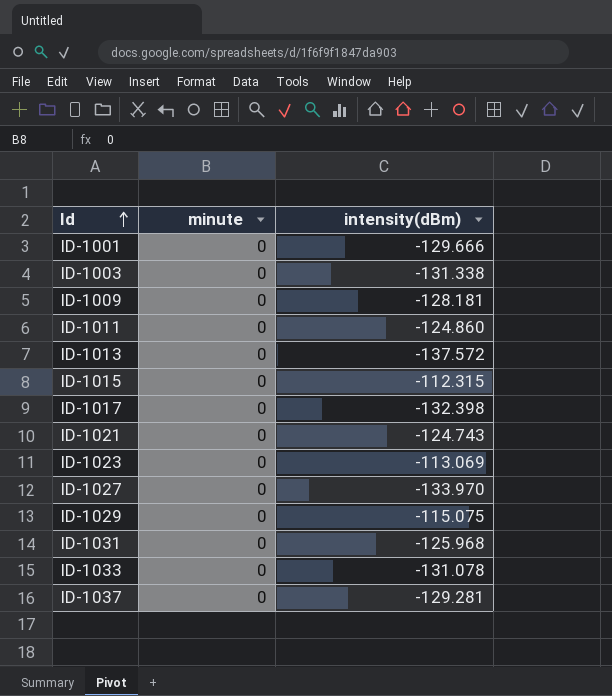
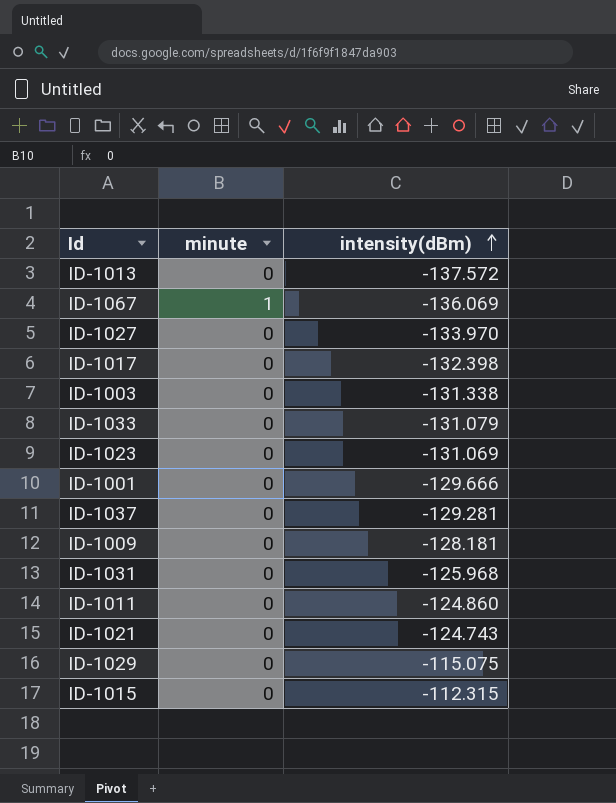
row order: Id ascending -> intensity(dBm) ascending
row ID-1067: none -> 1 | -136.069
ID-1033 | intensity(dBm): -131.078 -> -131.079
ID-1023 | intensity(dBm): -113.069 -> -131.069

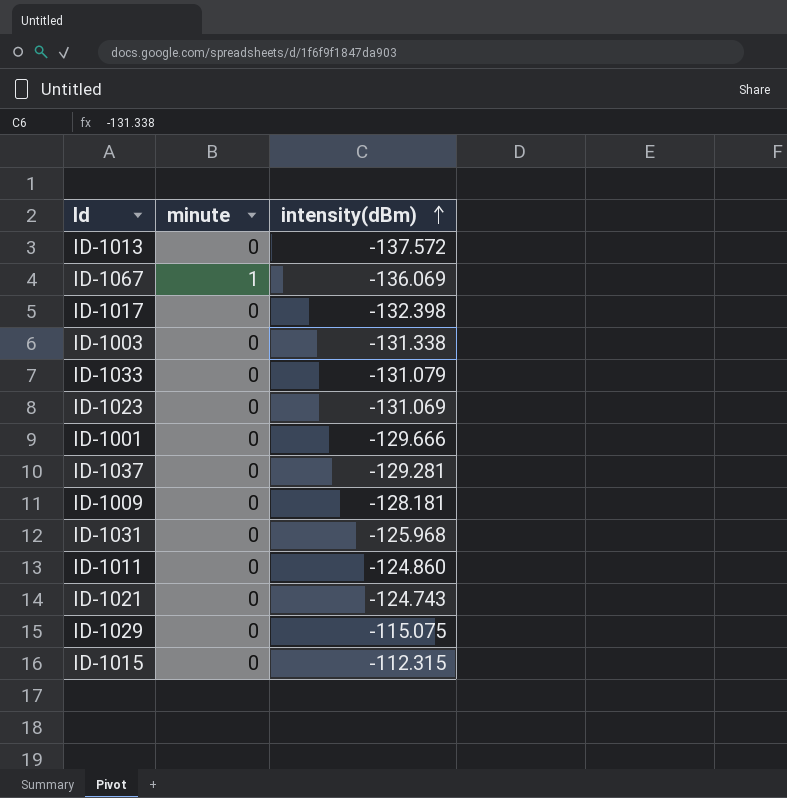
row ID-1027: 0 | -133.970 -> none

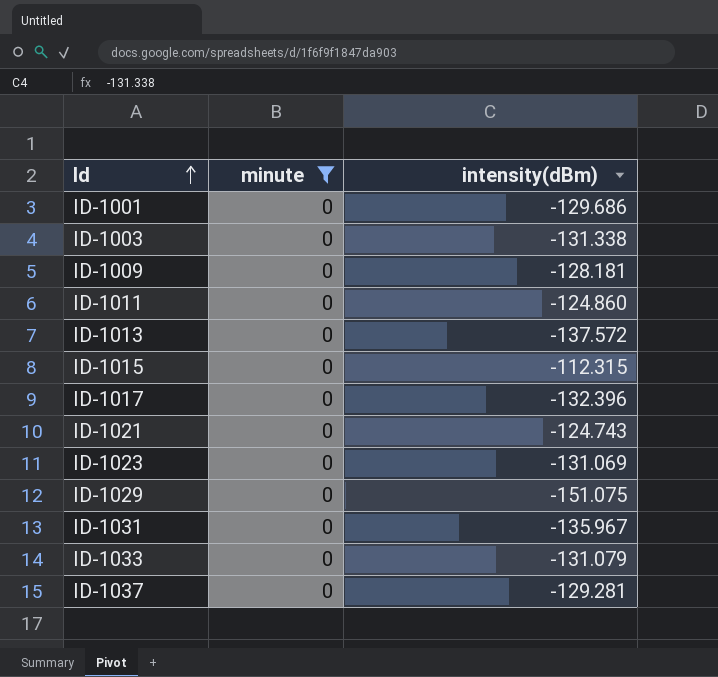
filter: none -> minute = 0
row order: intensity(dBm) ascending -> Id ascending
ID-1001 | intensity(dBm): -129.666 -> -129.686
ID-1017 | intensity(dBm): -132.398 -> -132.396
ID-1029 | intensity(dBm): -115.075 -> -151.075
ID-1031 | intensity(dBm): -125.968 -> -135.967

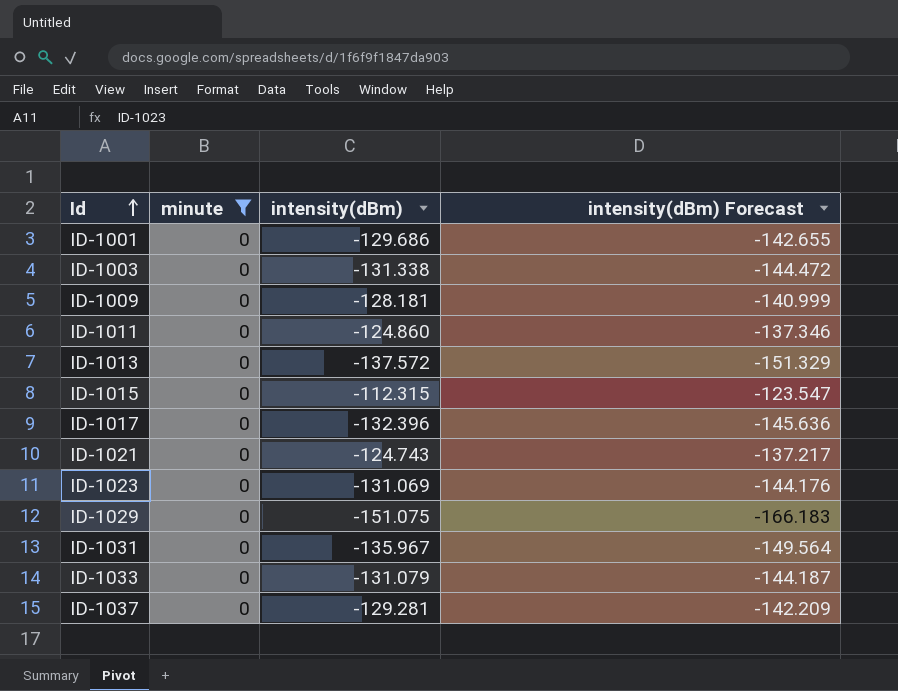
column intensity(dBm) Forecast | formula: none -> [intensity(dBm)] * 1.1

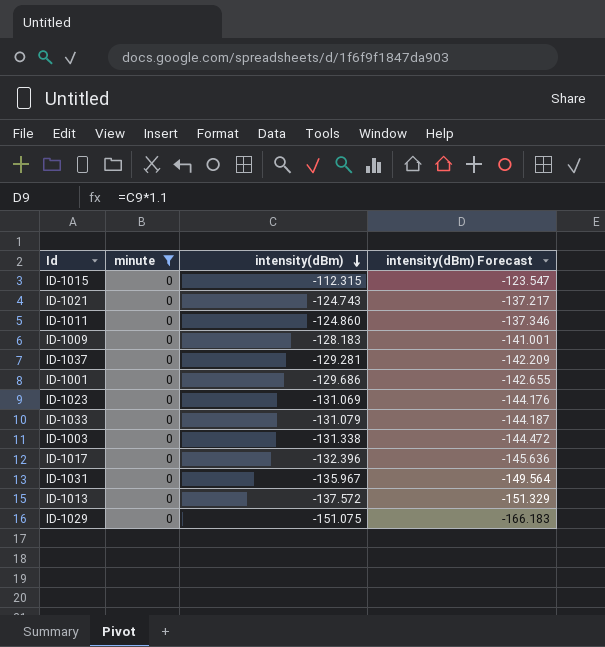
row order: Id ascending -> intensity(dBm) descending
ID-1009 | intensity(dBm): -128.181 -> -128.183
ID-1009 | intensity(dBm) Forecast: -140.999 -> -141.001

